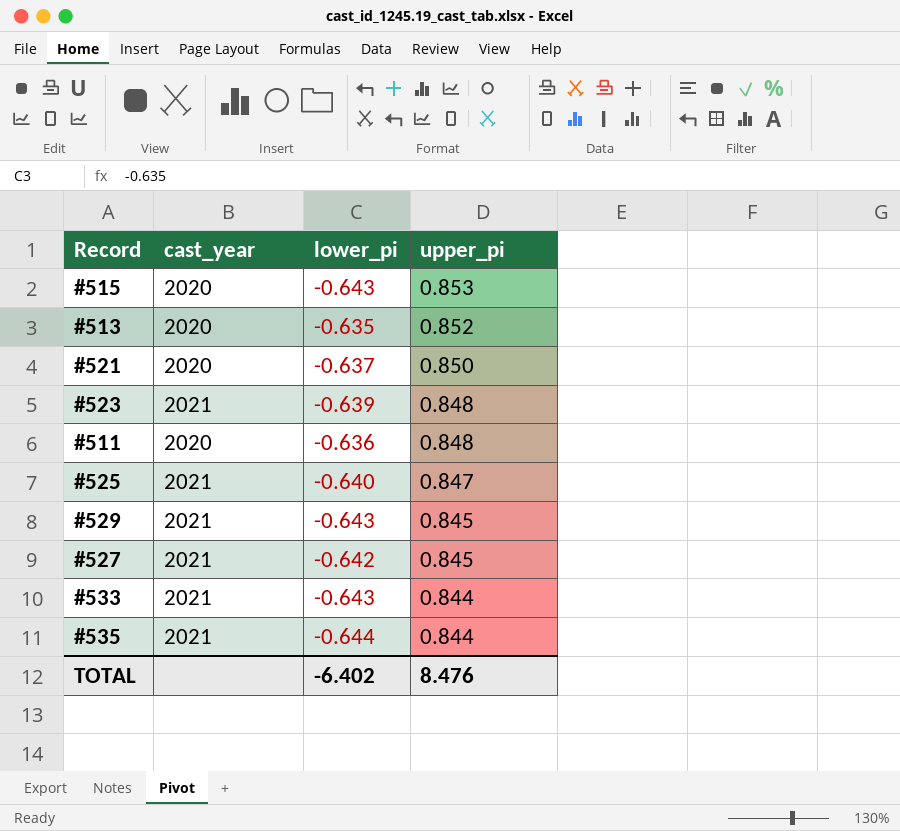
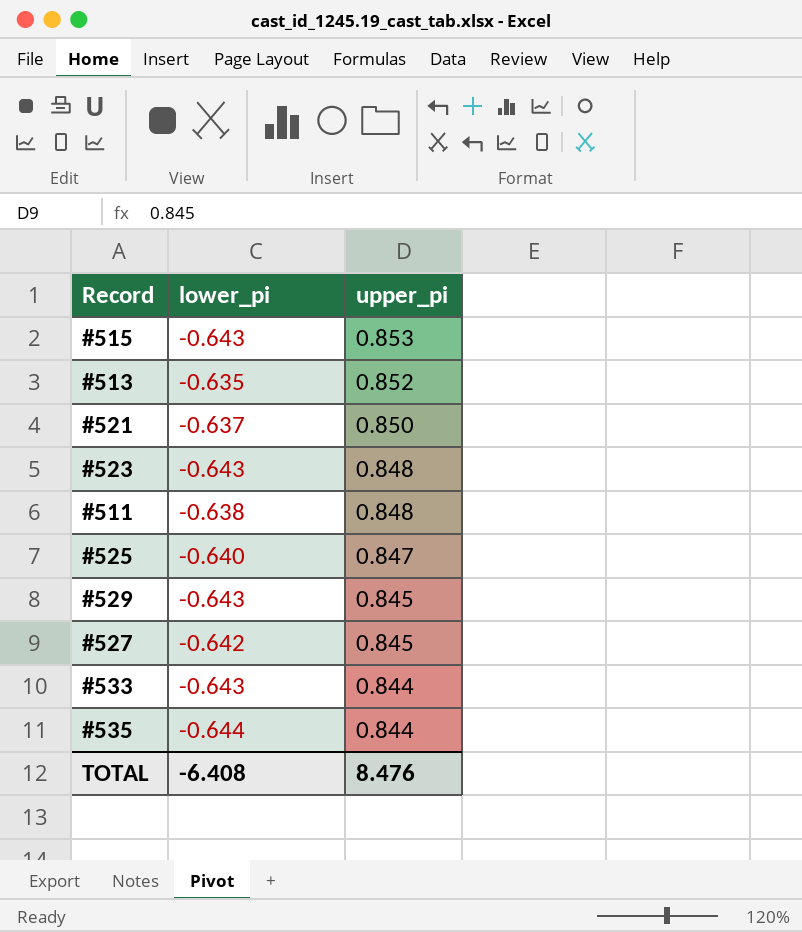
column cast_year | position: 2 -> none
#523 | lower_pi: -0.639 -> -0.643
#511 | lower_pi: -0.636 -> -0.638
TOTAL | lower_pi: -6.402 -> -6.408

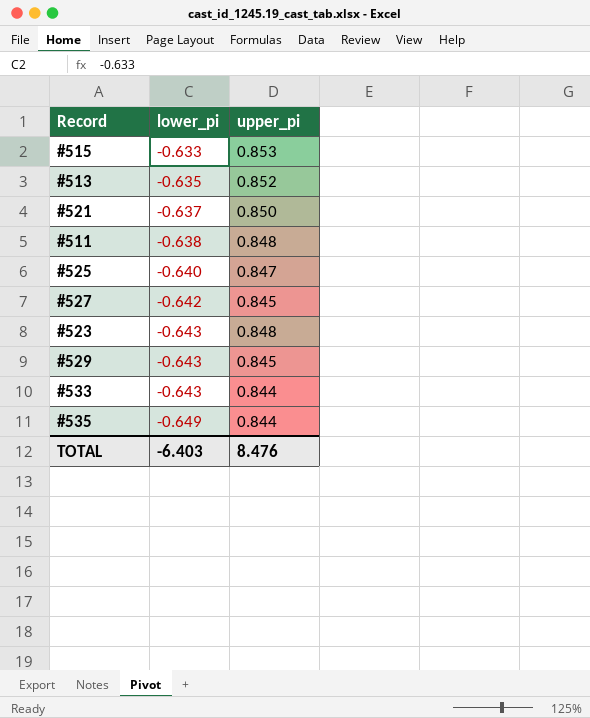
row order: upper_pi descending -> lower_pi descending
#515 | lower_pi: -0.643 -> -0.633
#535 | lower_pi: -0.644 -> -0.649
TOTAL | lower_pi: -6.408 -> -6.403

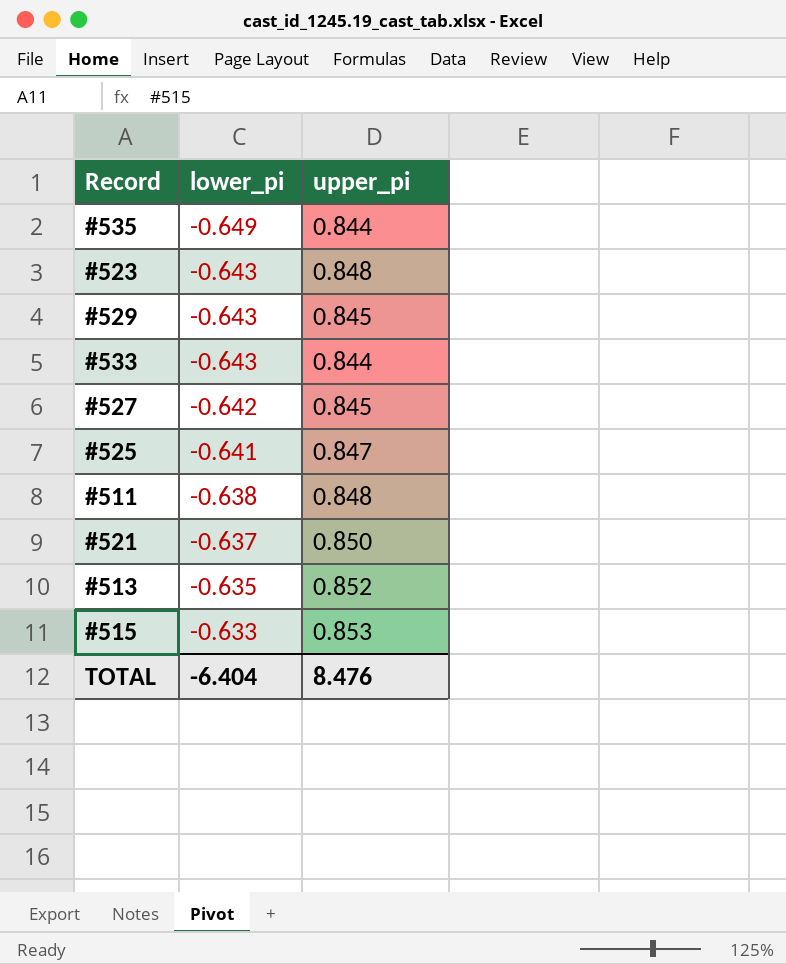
row order: lower_pi descending -> lower_pi ascending
#525 | lower_pi: -0.640 -> -0.641
TOTAL | lower_pi: -6.403 -> -6.404

